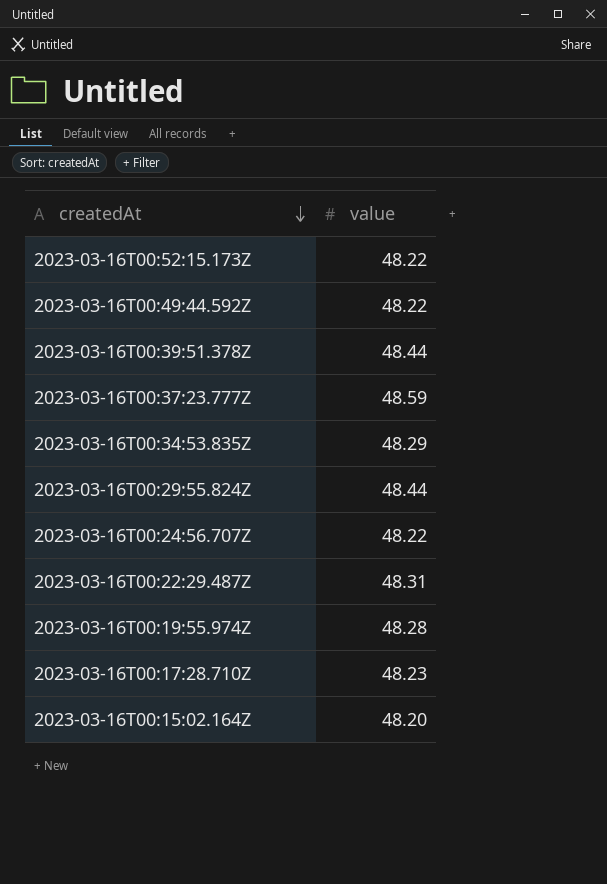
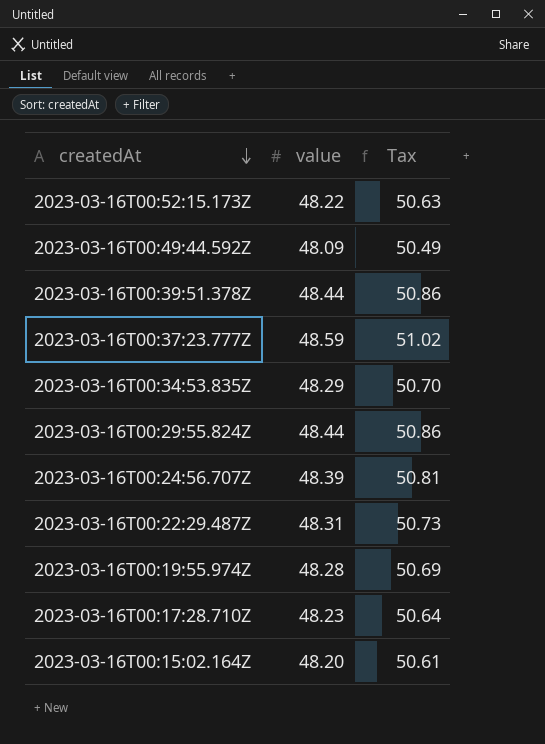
column Tax | formula: none -> [value] * 1.05
2023-03-16T00:49:44.592Z | value: 48.22 -> 48.09
2023-03-16T00:24:56.707Z | value: 48.22 -> 48.39

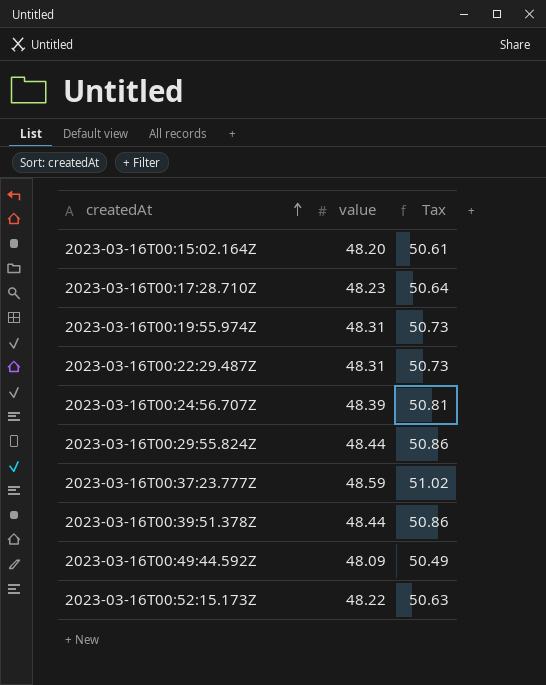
row order: createdAt descending -> createdAt ascending
row 2023-03-16T00:34:53.835Z: 48.29 | 50.70 -> none
2023-03-16T00:19:55.974Z | value: 48.28 -> 48.31
2023-03-16T00:19:55.974Z | Tax: 50.69 -> 50.73

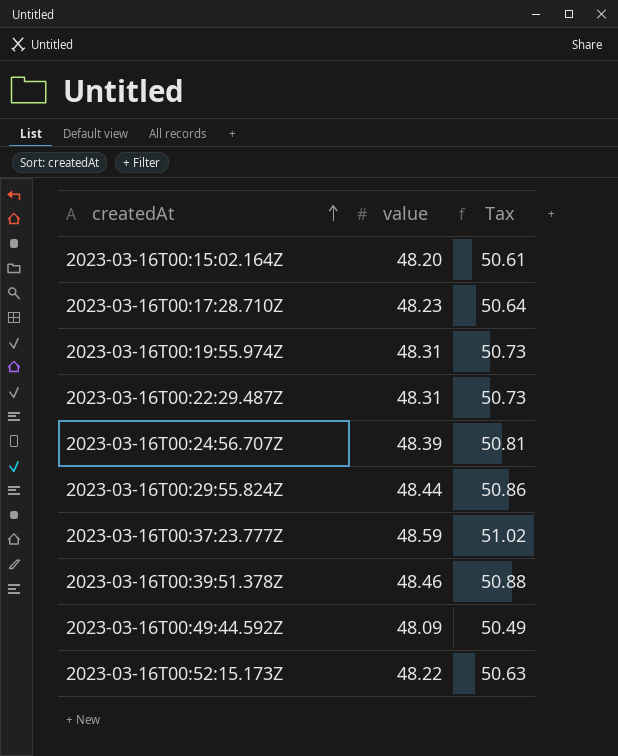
2023-03-16T00:39:51.378Z | value: 48.44 -> 48.46
2023-03-16T00:39:51.378Z | Tax: 50.86 -> 50.88

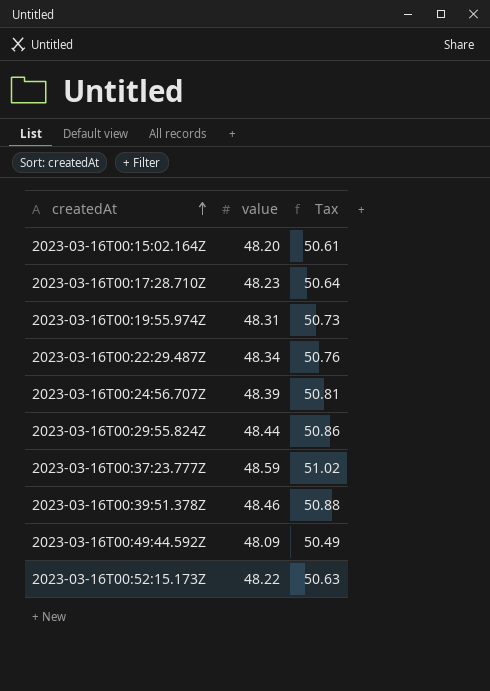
2023-03-16T00:22:29.487Z | value: 48.31 -> 48.34
2023-03-16T00:22:29.487Z | Tax: 50.73 -> 50.76

